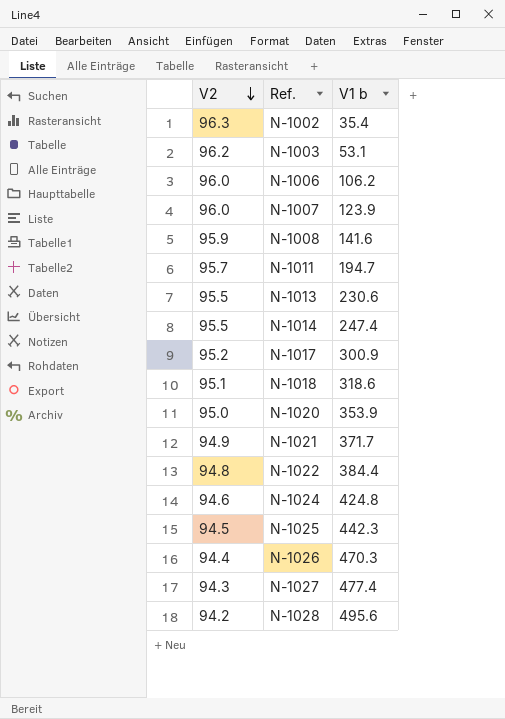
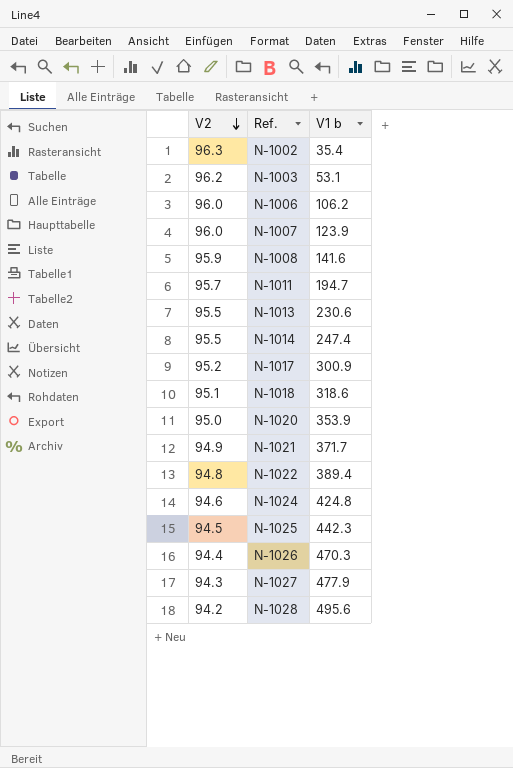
N-1022 | V1 b: 384.4 -> 389.4
N-1027 | V1 b: 477.4 -> 477.9

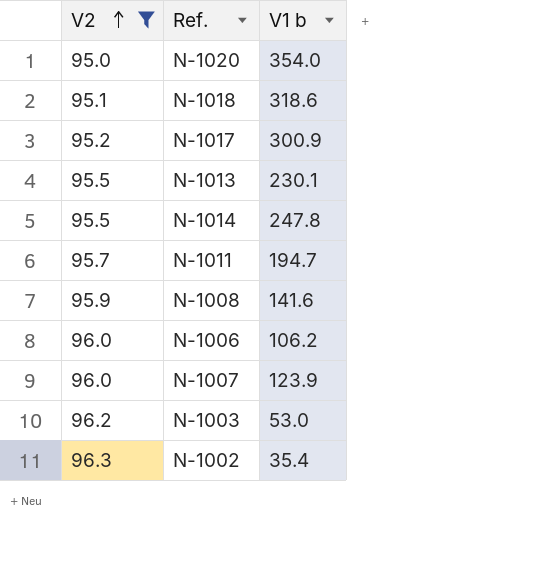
filter: none -> V2 >= 95.0
row order: V2 descending -> V2 ascending
N-1020 | V1 b: 353.9 -> 354.0
N-1013 | V1 b: 230.6 -> 230.1
N-1014 | V1 b: 247.4 -> 247.8
N-1003 | V1 b: 53.1 -> 53.0

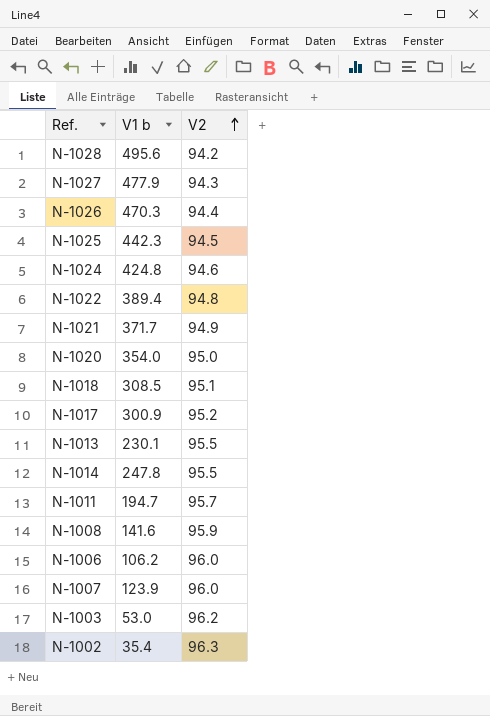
filter: V2 >= 95.0 -> none
column V2 | position: 1 -> 3
N-1018 | V1 b: 318.6 -> 308.5

